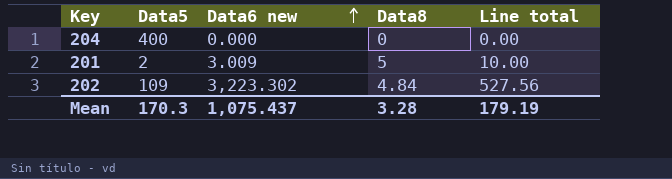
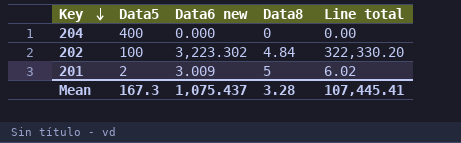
row order: Data6 new ascending -> Key descending
column Line total | formula: [Data5] * [Data8] -> [Data5] * [Data6 new]
202 | Data5: 109 -> 100
Mean | Data5: 170.3 -> 167.3
Mean | Line total: 179.19 -> 107,445.41

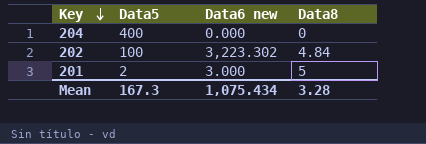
column Line total | formula: [Data5] * [Data6 new] -> none
201 | Data6 new: 3.009 -> 3.000
Mean | Data6 new: 1,075.437 -> 1,075.434

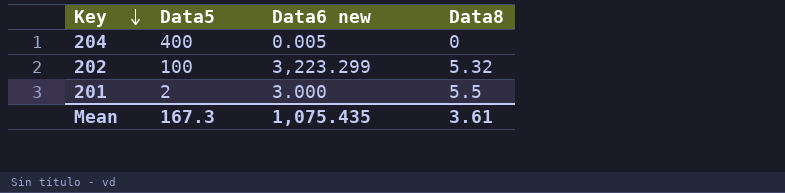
204 | Data6 new: 0.000 -> 0.005
202 | Data6 new: 3,223.302 -> 3,223.299
202 | Data8: 4.84 -> 5.32
201 | Data8: 5 -> 5.5
Mean | Data6 new: 1,075.434 -> 1,075.435
Mean | Data8: 3.28 -> 3.61

